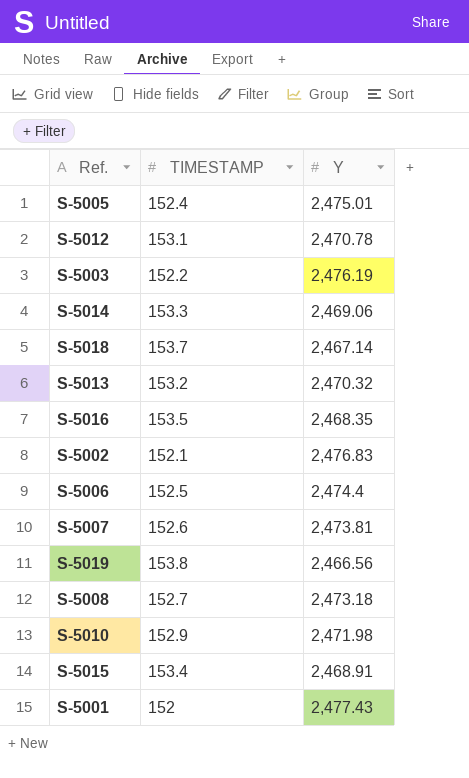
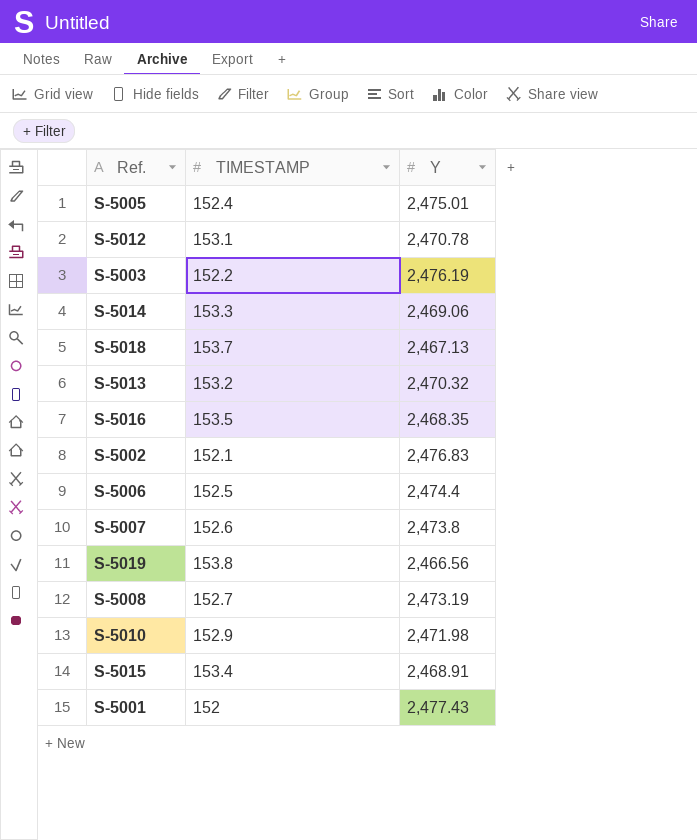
S-5018 | Y: 2,467.14 -> 2,467.13
S-5007 | Y: 2,473.81 -> 2,473.8
S-5008 | Y: 2,473.18 -> 2,473.19

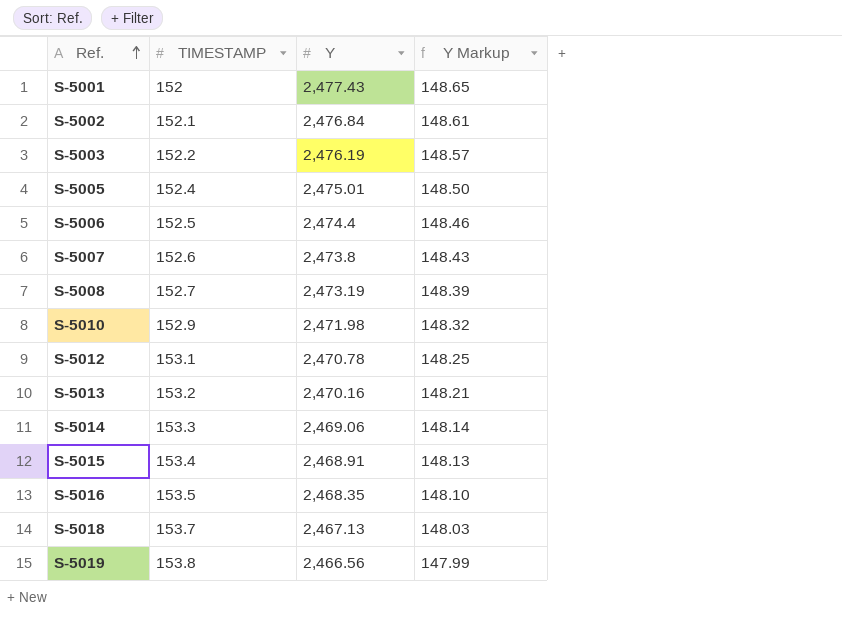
row order: none -> Ref. ascending
column Y Markup | formula: none -> [Y] * 0.06
S-5002 | Y: 2,476.83 -> 2,476.84
S-5013 | Y: 2,470.32 -> 2,470.16

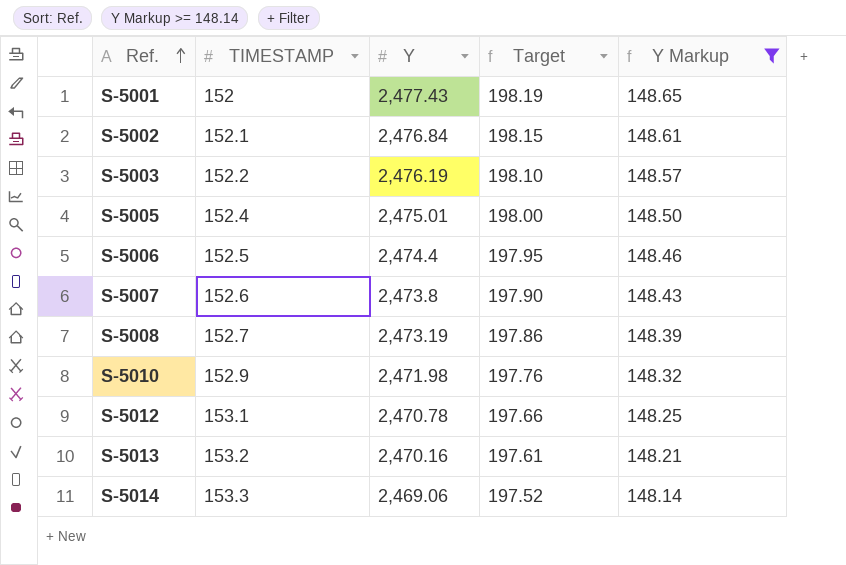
filter: none -> Y Markup >= 148.14
column Target | formula: none -> [Y] * 0.08

